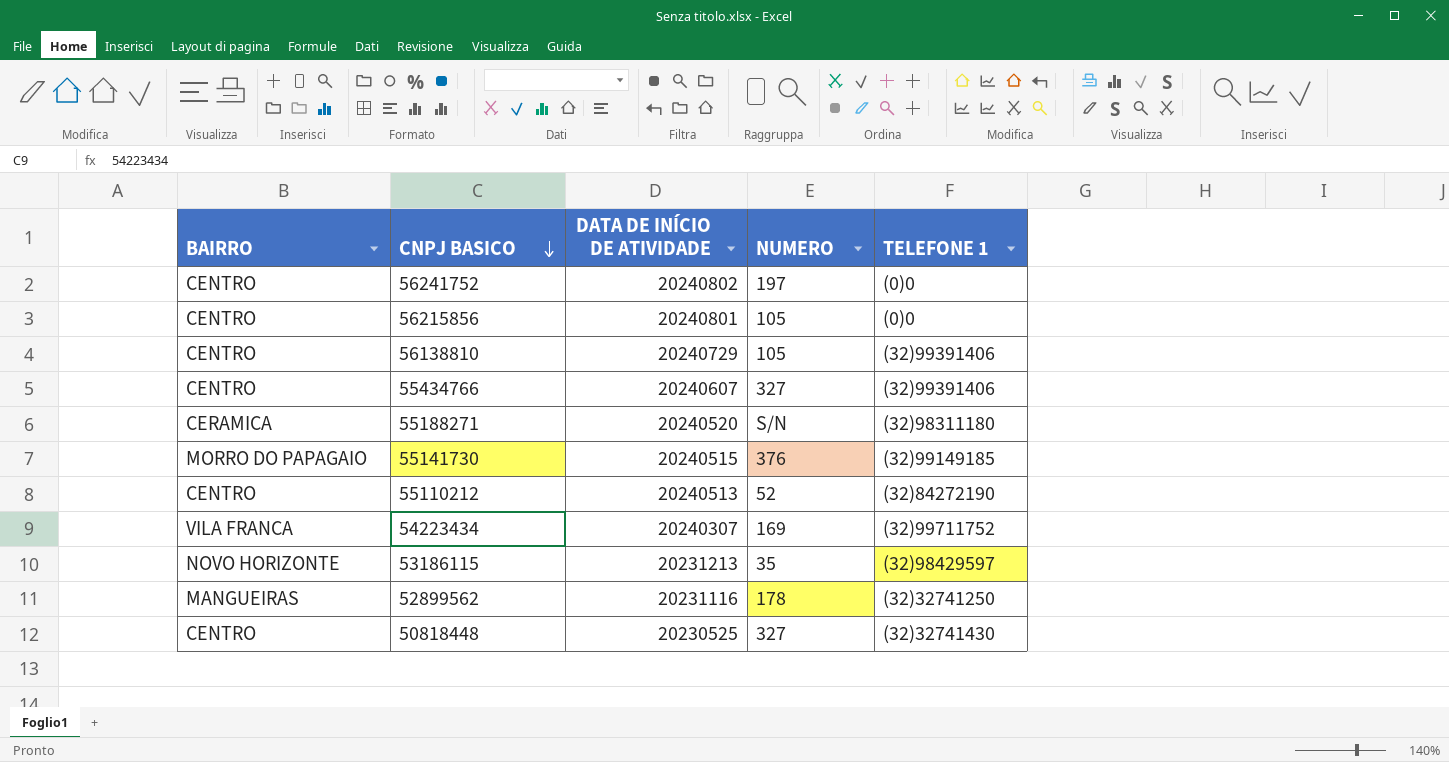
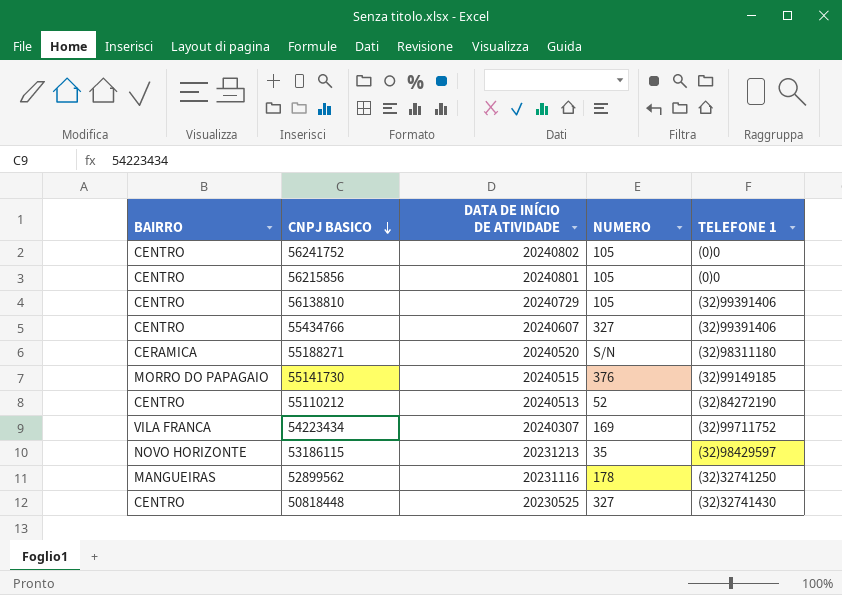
56241752 | NUMERO: 197 -> 105

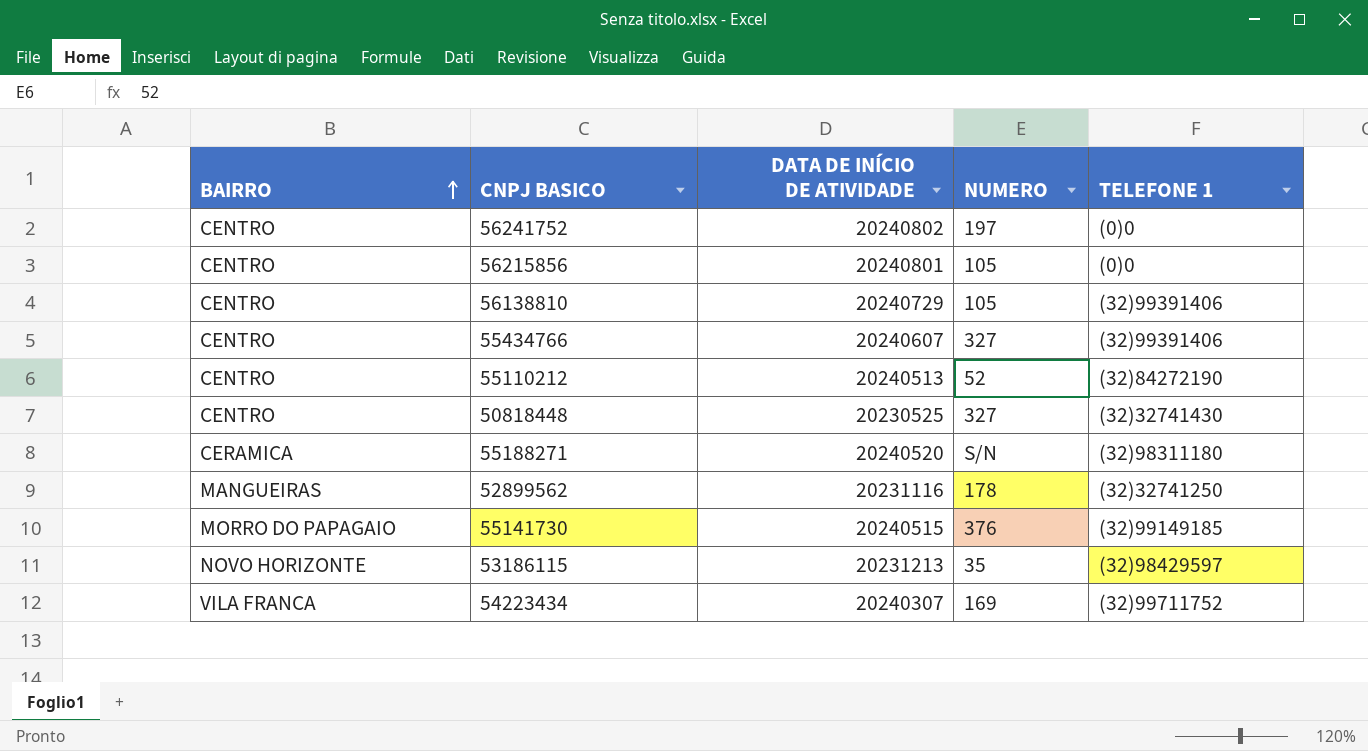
row order: CNPJ BASICO descending -> BAIRRO ascending
56241752 | NUMERO: 105 -> 197

